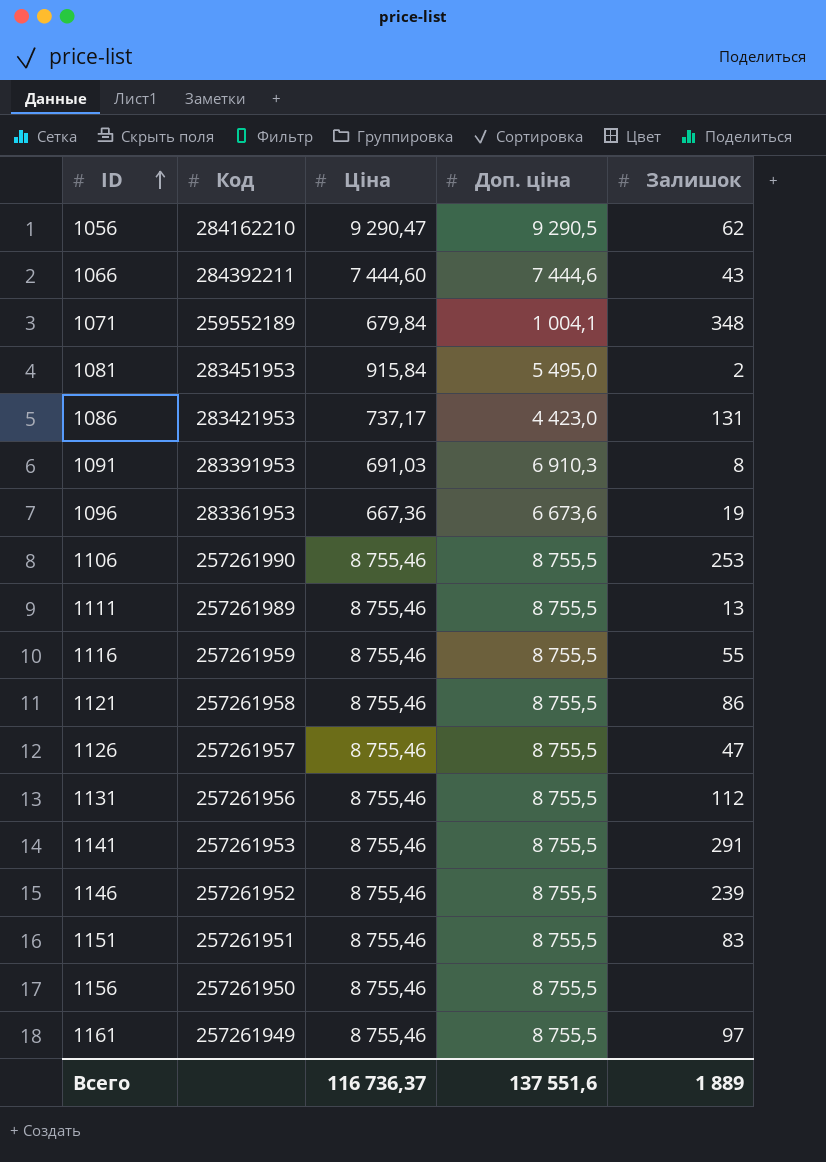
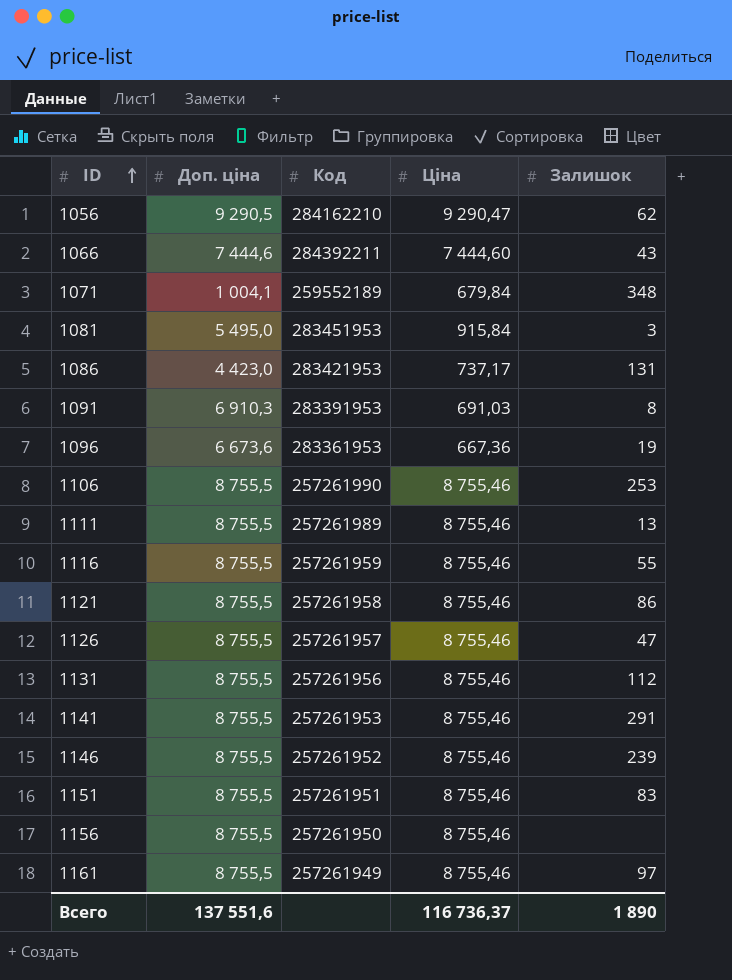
column Доп. ціна | position: 4 -> 2
1081 | Залишок: 2 -> 3
Всего | Залишок: 1 889 -> 1 890

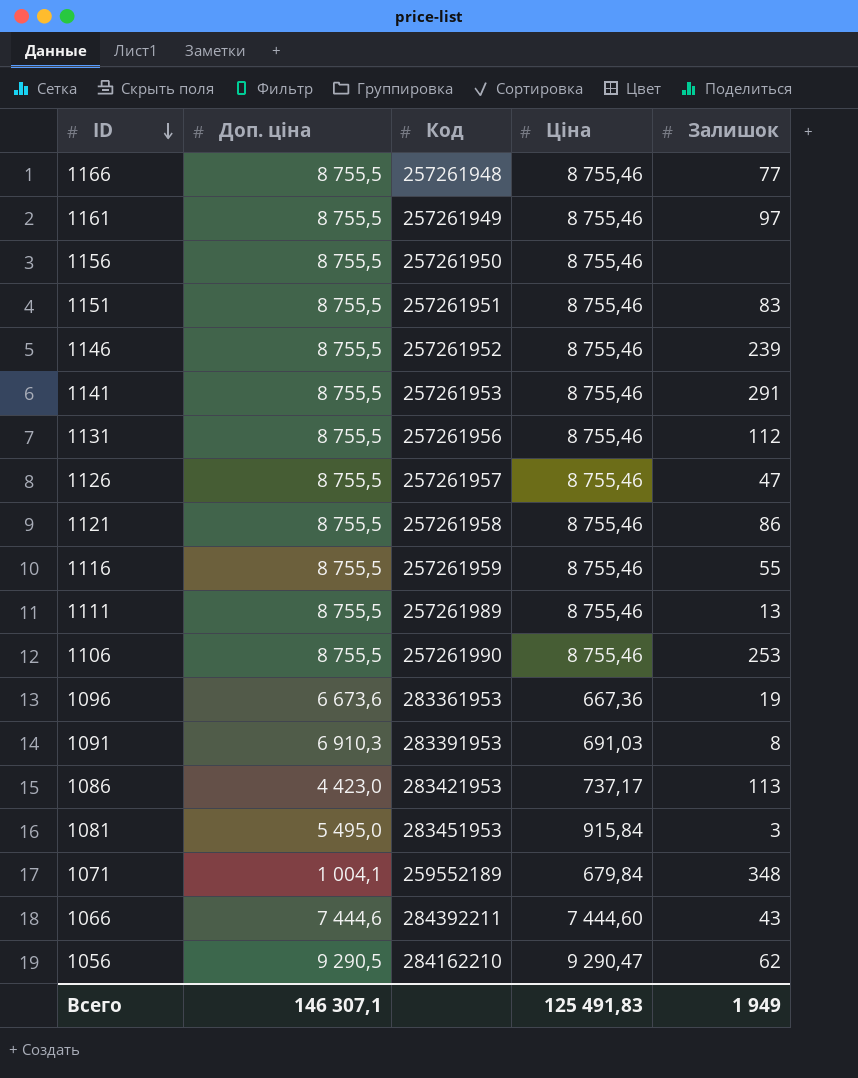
row order: ID ascending -> ID descending
row 1166: none -> 8 755,5 | 257261948 | 8 755,46 | 77
1086 | Залишок: 131 -> 113
Всего | Доп. ціна: 137 551,6 -> 146 307,1
Всего | Ціна: 116 736,37 -> 125 491,83
Всего | Залишок: 1 890 -> 1 949

